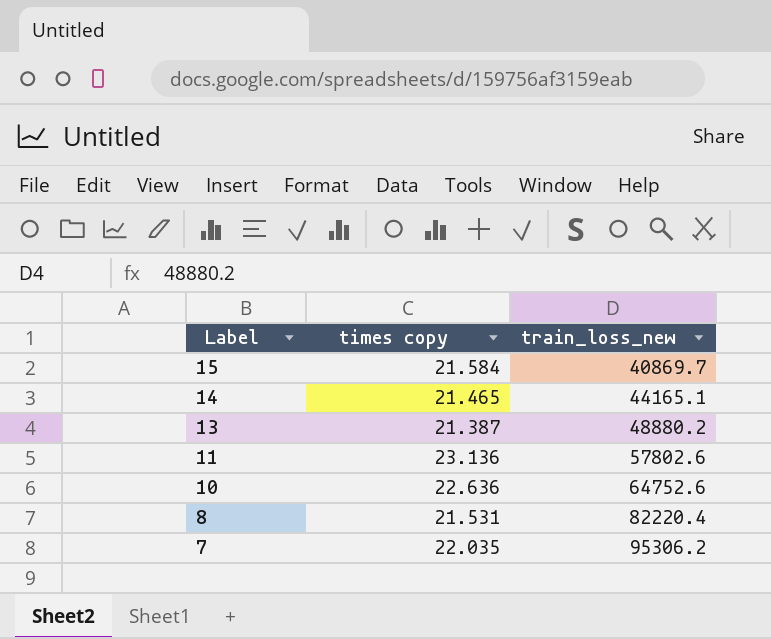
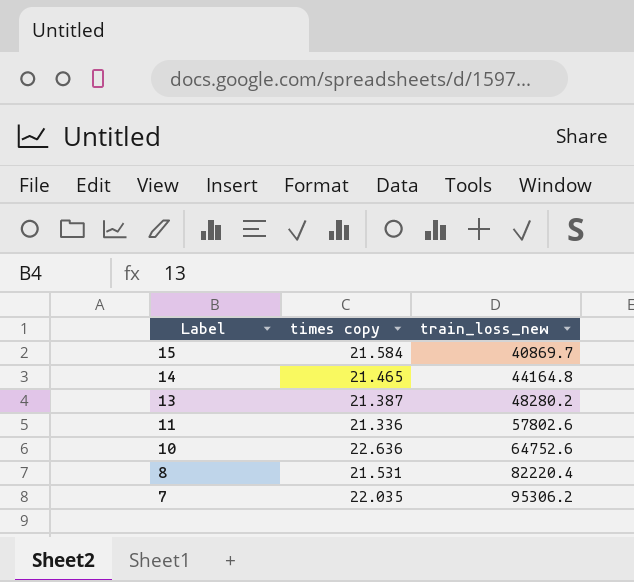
14 | train_loss_new: 44165.1 -> 44164.8
13 | train_loss_new: 48880.2 -> 48280.2
11 | times copy: 23.136 -> 21.336

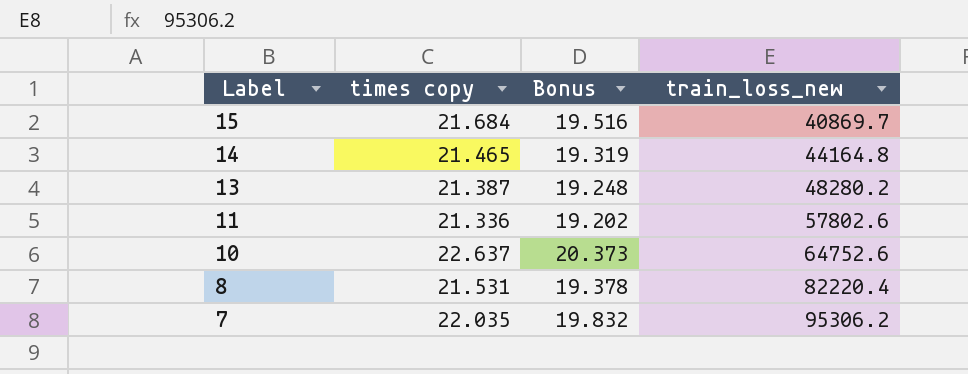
column Bonus | formula: none -> [times copy] * 0.9
15 | times copy: 21.584 -> 21.684
10 | times copy: 22.636 -> 22.637

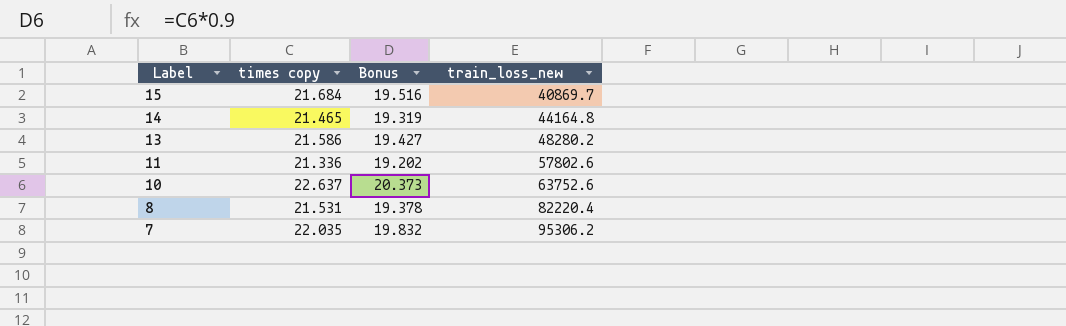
13 | times copy: 21.387 -> 21.586
13 | Bonus: 19.248 -> 19.427
10 | train_loss_new: 64752.6 -> 63752.6

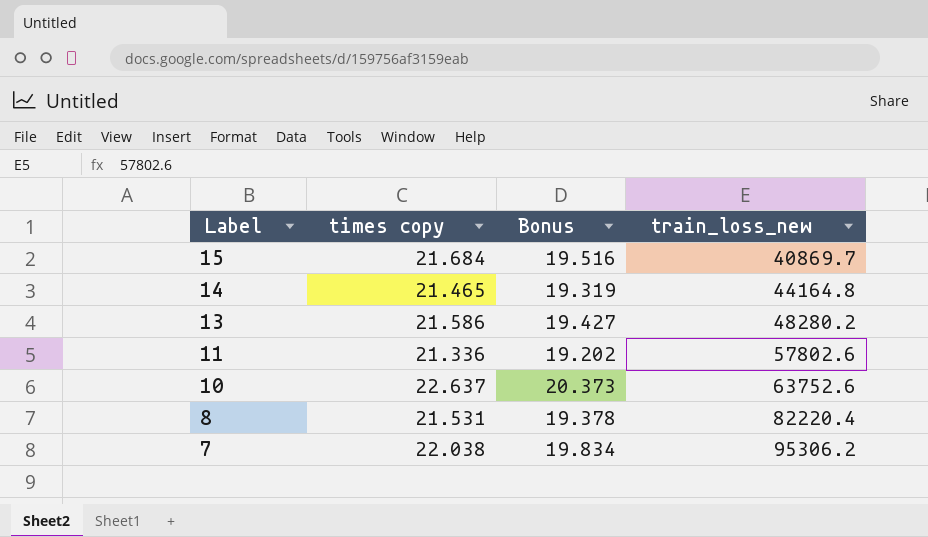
7 | times copy: 22.035 -> 22.038
7 | Bonus: 19.832 -> 19.834

